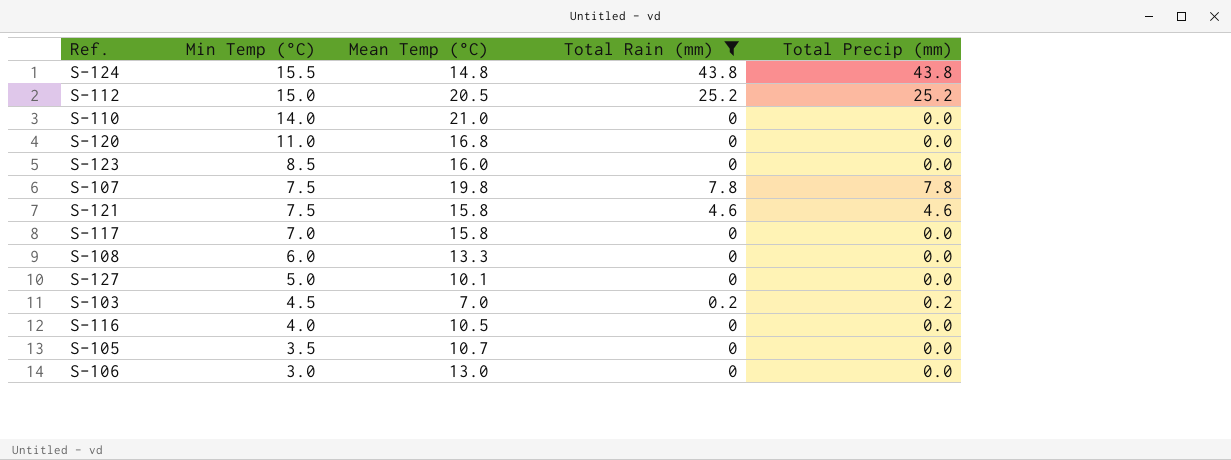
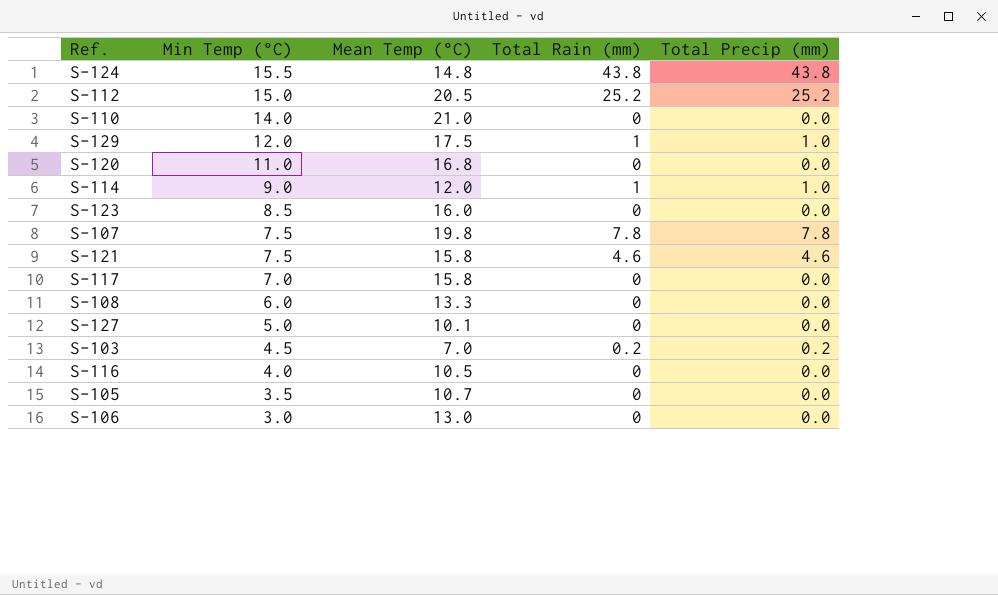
filter: Total Rain (mm) != 1 -> none

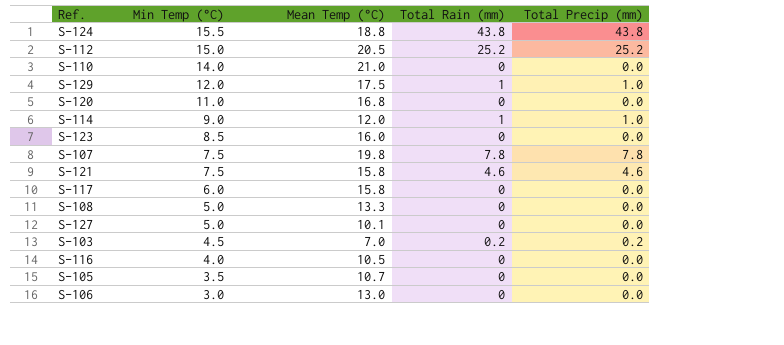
S-124 | Mean Temp (°C): 14.8 -> 18.8
S-117 | Min Temp (°C): 7.0 -> 6.0
S-108 | Min Temp (°C): 6.0 -> 5.0

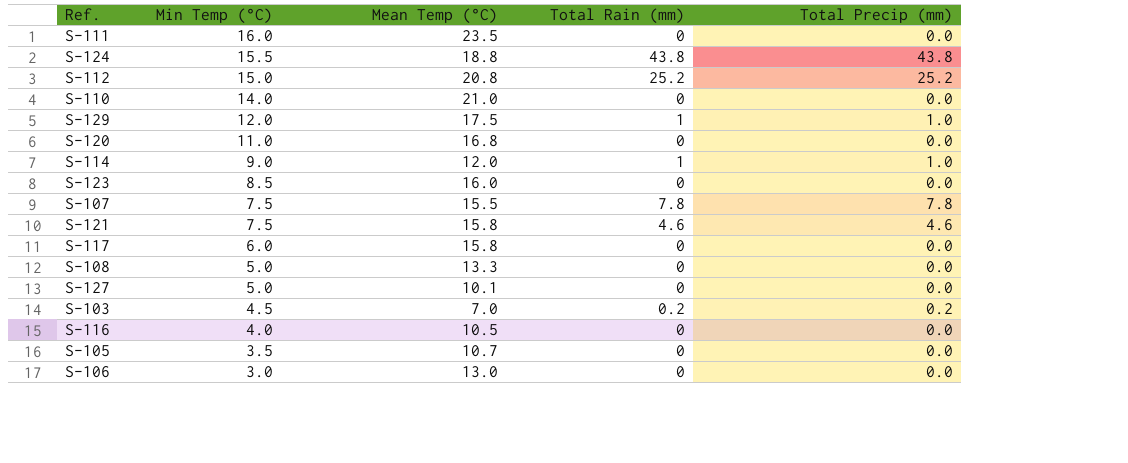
row S-111: none -> 16.0 | 23.5 | 0 | 0.0
S-112 | Mean Temp (°C): 20.5 -> 20.8
S-107 | Mean Temp (°C): 19.8 -> 15.5

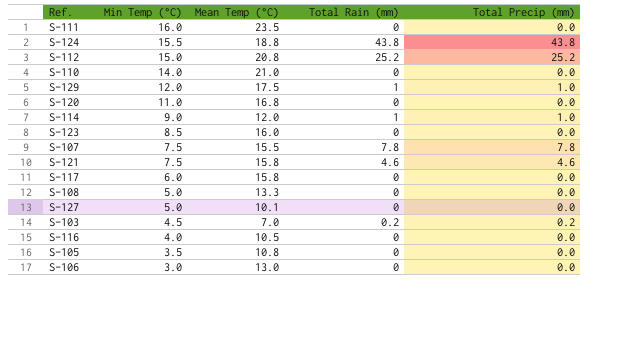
S-105 | Mean Temp (°C): 10.7 -> 10.8

